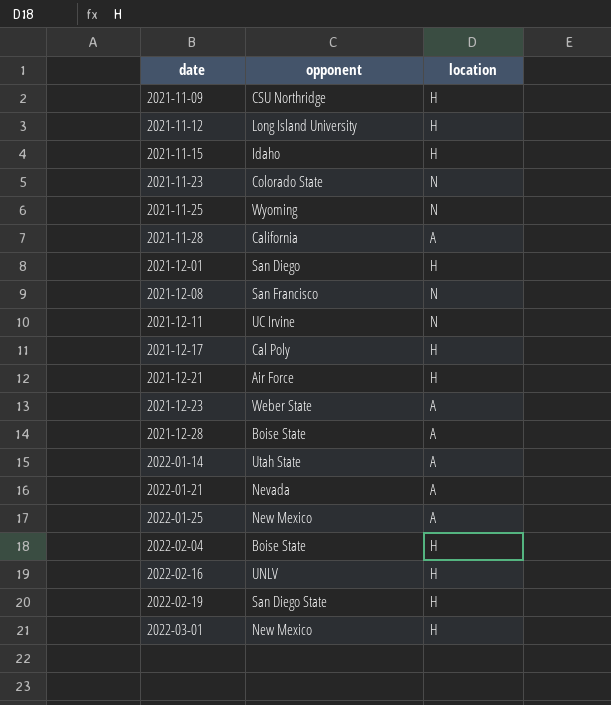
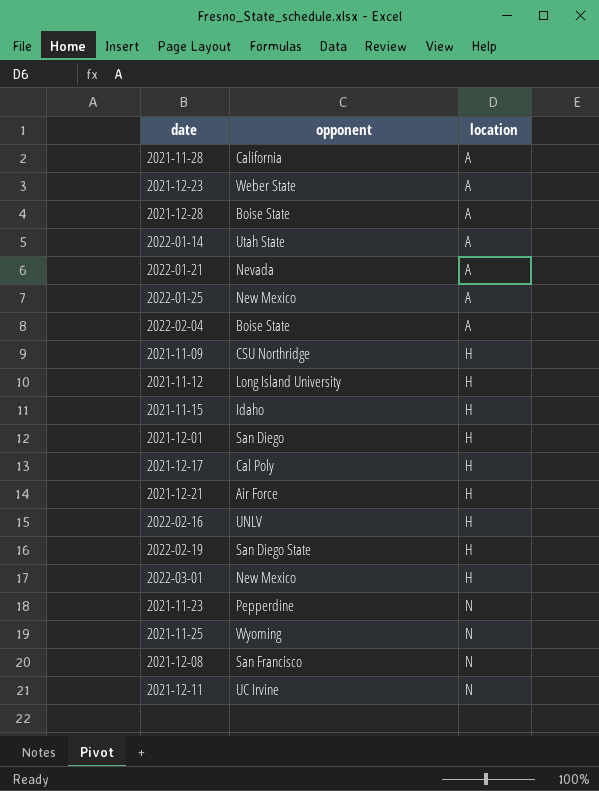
row order: date ascending -> location ascending
2022-02-04 | location: H -> A
2021-11-23 | opponent: Colorado State -> Pepperdine

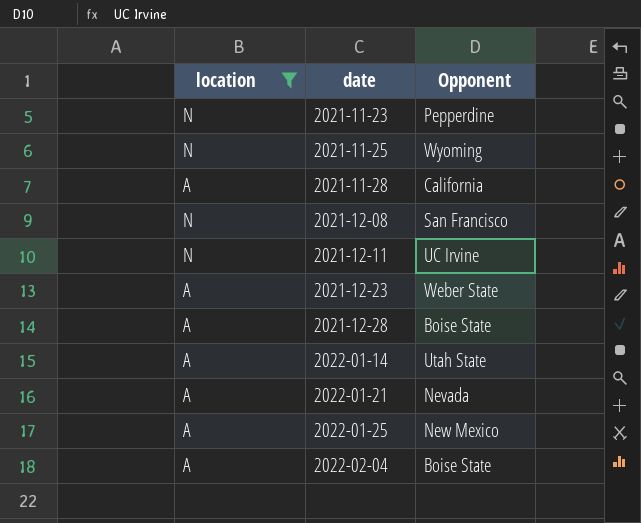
filter: none -> location != H
row order: location ascending -> date ascending
column location | position: 3 -> 1
column name: opponent -> Opponent

